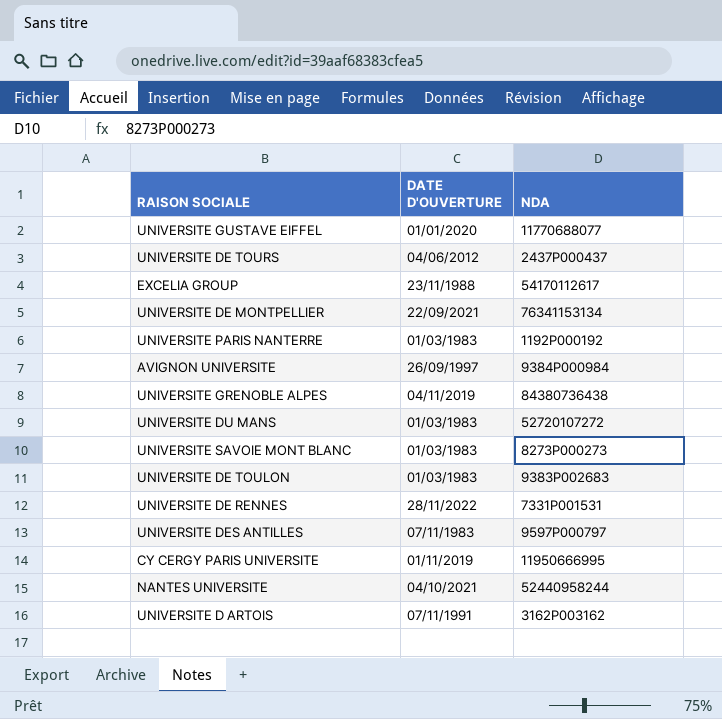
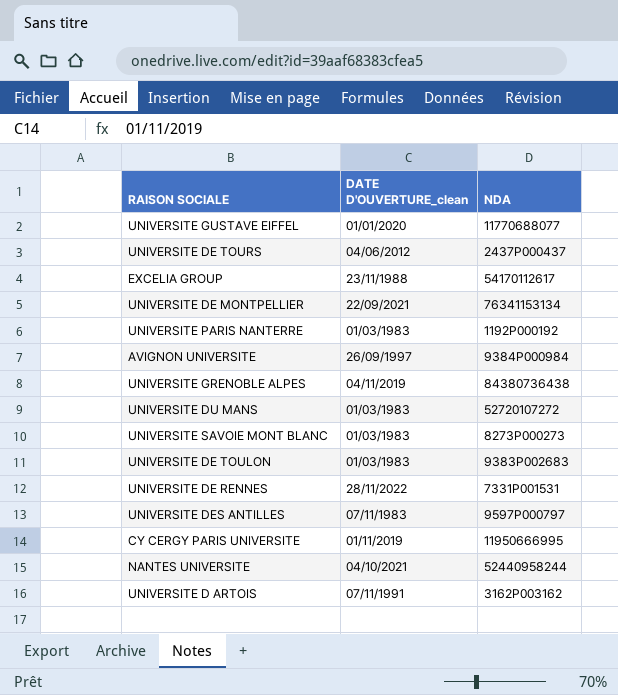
column name: DATE D'OUVERTURE -> DATE D'OUVERTURE_clean

